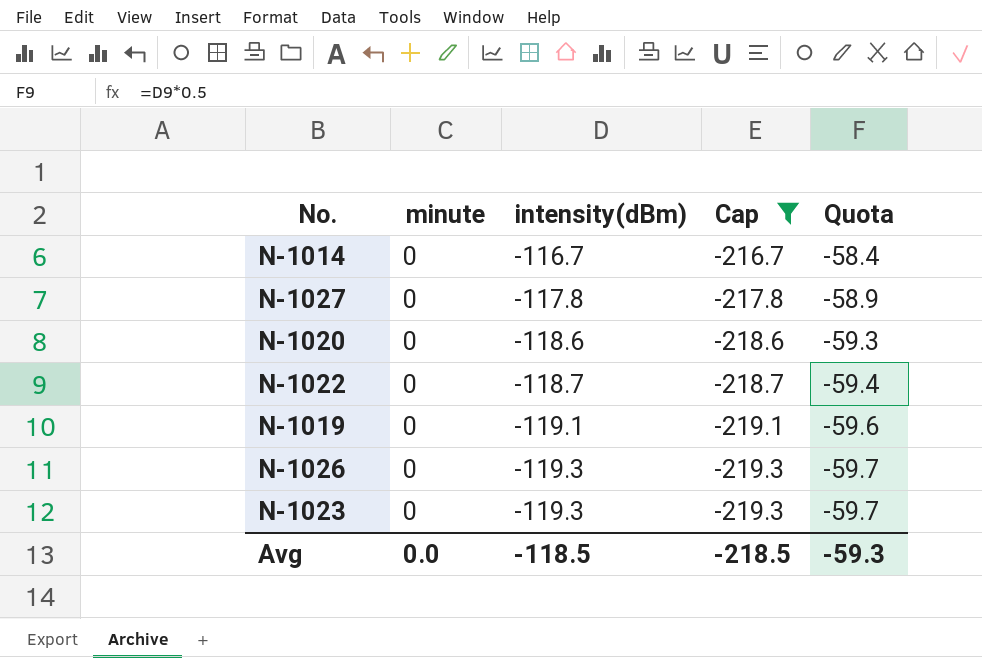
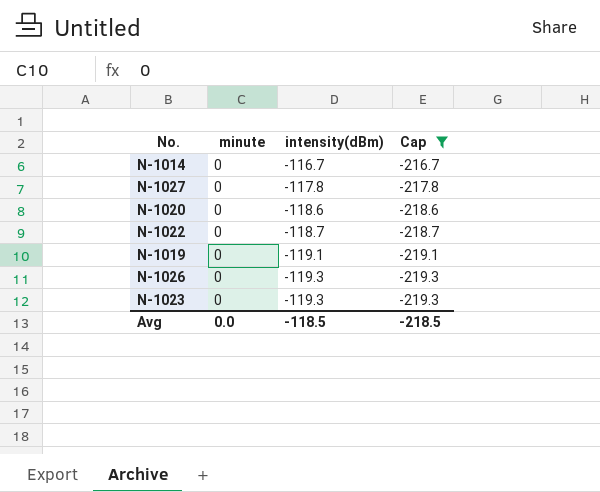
column Quota | formula: [intensity(dBm)] * 0.5 -> none

